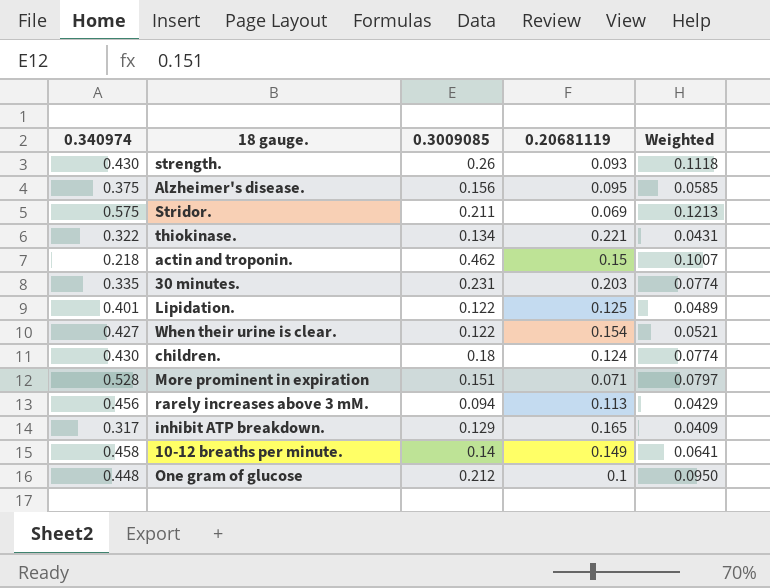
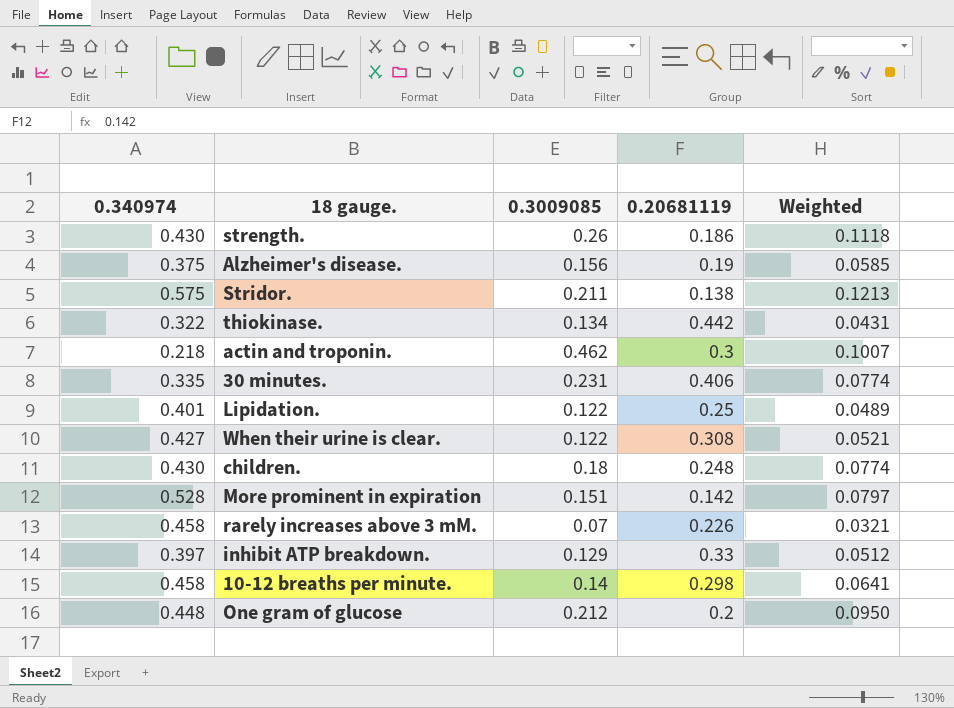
strength. | 0.20681119: 0.093 -> 0.186
Alzheimer's disease. | 0.20681119: 0.095 -> 0.19
Stridor. | 0.20681119: 0.069 -> 0.138
thiokinase. | 0.20681119: 0.221 -> 0.442
actin and troponin. | 0.20681119: 0.15 -> 0.3
30 minutes. | 0.20681119: 0.203 -> 0.406
Lipidation. | 0.20681119: 0.125 -> 0.25
When their urine is clear. | 0.20681119: 0.154 -> 0.308
children. | 0.20681119: 0.124 -> 0.248
More prominent in expiration | 0.20681119: 0.071 -> 0.142
rarely increases above 3 mM. | 0.340974: 0.456 -> 0.458
rarely increases above 3 mM. | 0.3009085: 0.094 -> 0.07
rarely increases above 3 mM. | 0.20681119: 0.113 -> 0.226
rarely increases above 3 mM. | Weighted: 0.0429 -> 0.0321
inhibit ATP breakdown. | 0.340974: 0.317 -> 0.397
inhibit ATP breakdown. | 0.20681119: 0.165 -> 0.33
inhibit ATP breakdown. | Weighted: 0.0409 -> 0.0512
10-12 breaths per minute. | 0.20681119: 0.149 -> 0.298
One gram of glucose | 0.20681119: 0.1 -> 0.2

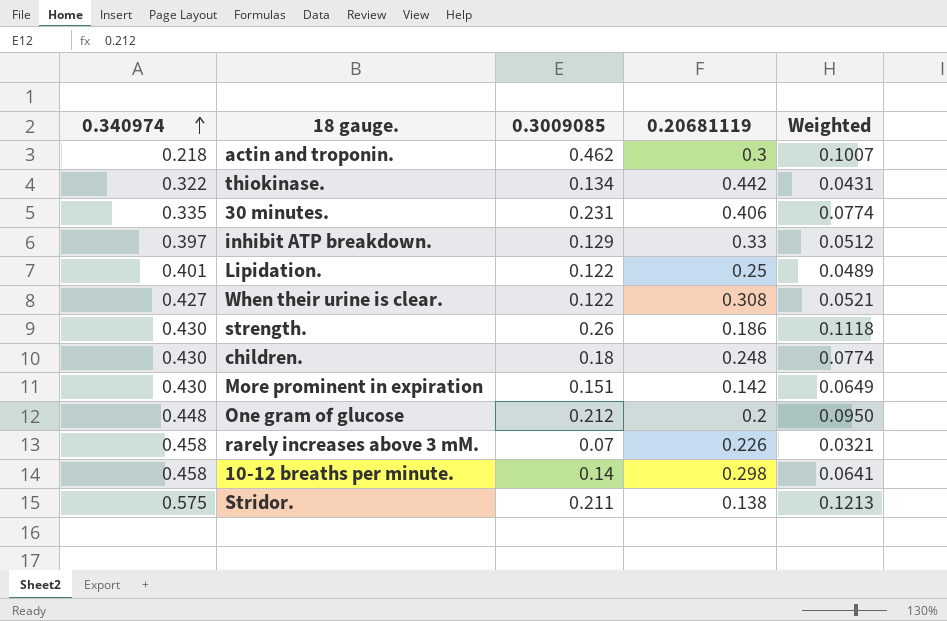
row order: none -> 0.340974 ascending
row Alzheimer's disease.: 0.375 | 0.156 | 0.19 | 0.0585 -> none
More prominent in expiration | 0.340974: 0.528 -> 0.430
More prominent in expiration | Weighted: 0.0797 -> 0.0649

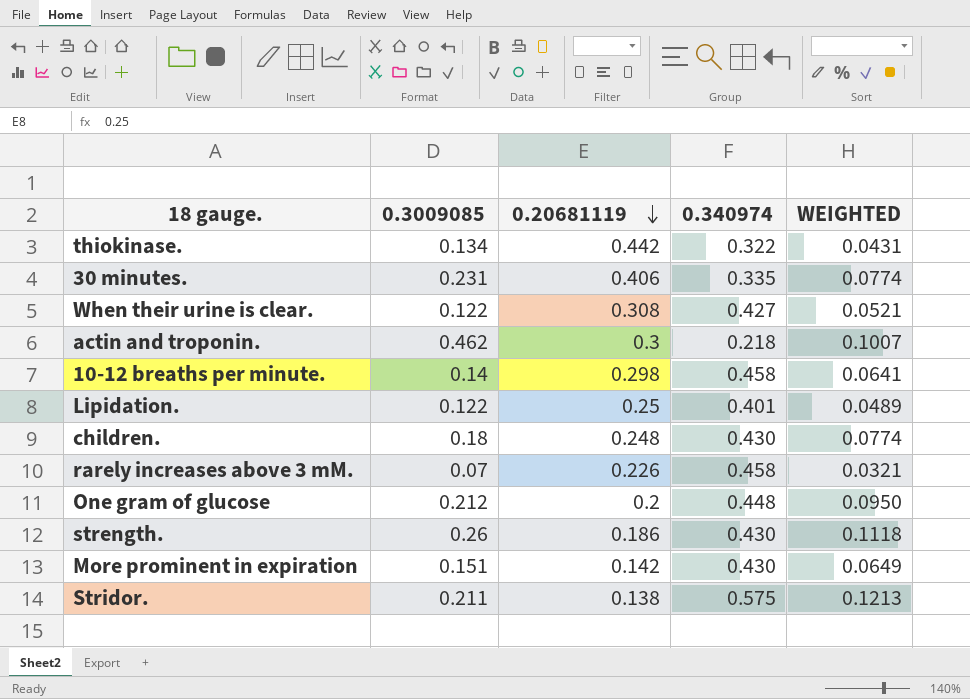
row order: 0.340974 ascending -> 0.20681119 descending
column 0.340974 | position: 1 -> 4
column name: Weighted -> WEIGHTED
row inhibit ATP breakdown.: 0.397 | 0.129 | 0.33 | 0.0512 -> none

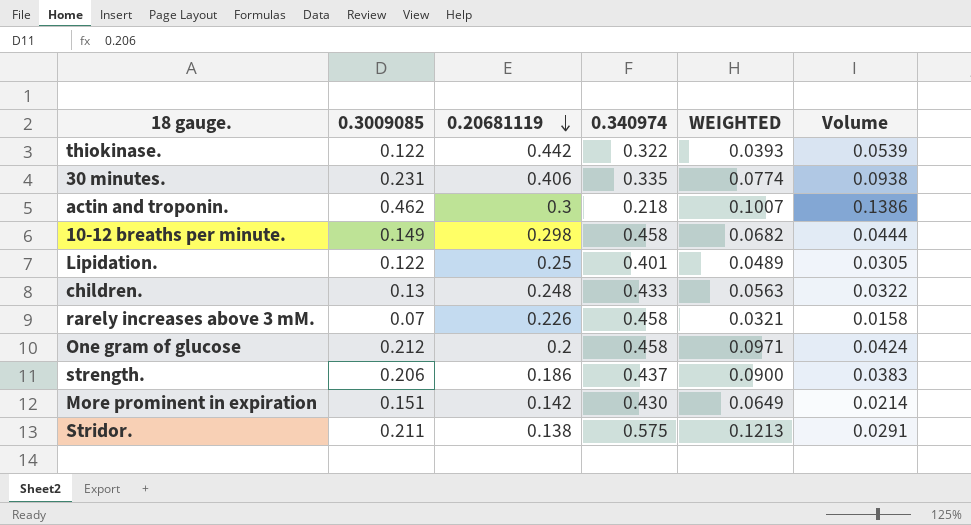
column Volume | formula: none -> [0.3009085] * [0.20681119]
row When their urine is clear.: 0.122 | 0.308 | 0.427 | 0.0521 -> none
thiokinase. | 0.3009085: 0.134 -> 0.122
thiokinase. | WEIGHTED: 0.0431 -> 0.0393
10-12 breaths per minute. | 0.3009085: 0.14 -> 0.149
10-12 breaths per minute. | WEIGHTED: 0.0641 -> 0.0682
children. | 0.3009085: 0.18 -> 0.13
children. | 0.340974: 0.430 -> 0.433
children. | WEIGHTED: 0.0774 -> 0.0563
One gram of glucose | 0.340974: 0.448 -> 0.458
One gram of glucose | WEIGHTED: 0.0950 -> 0.0971
strength. | 0.3009085: 0.26 -> 0.206
strength. | 0.340974: 0.430 -> 0.437
strength. | WEIGHTED: 0.1118 -> 0.0900

